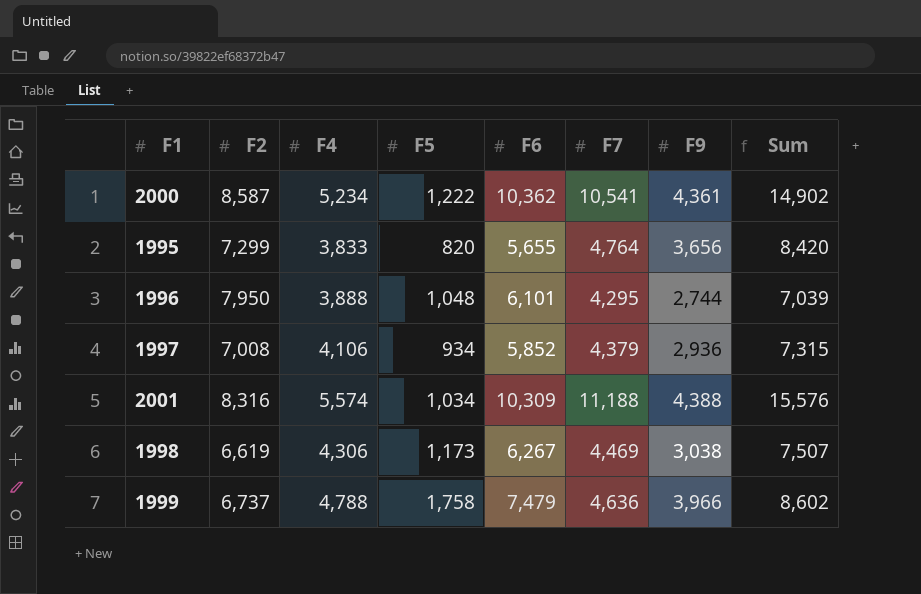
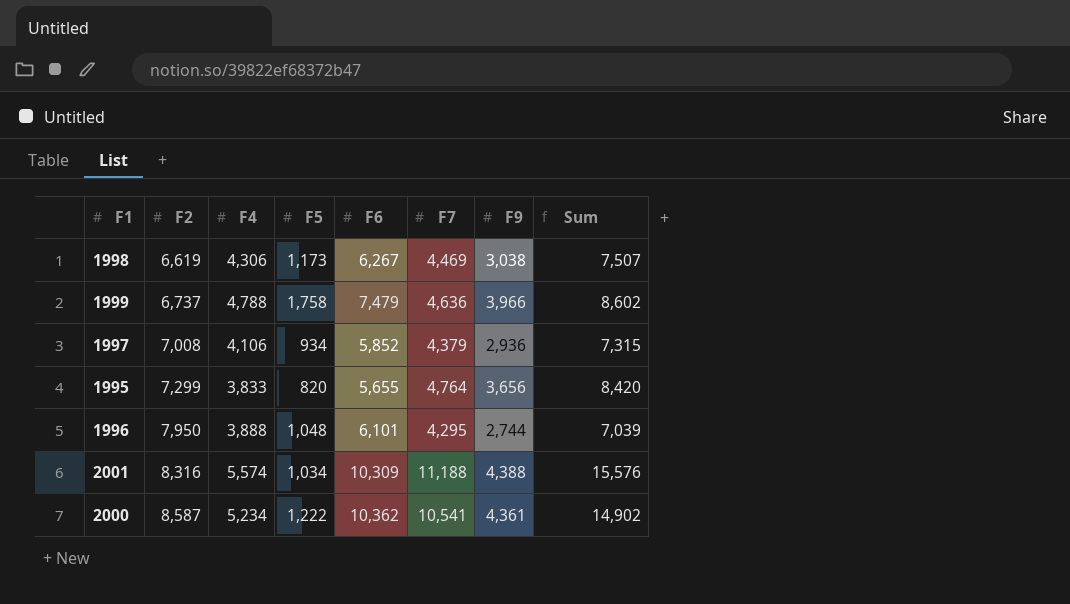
row order: none -> F2 ascending

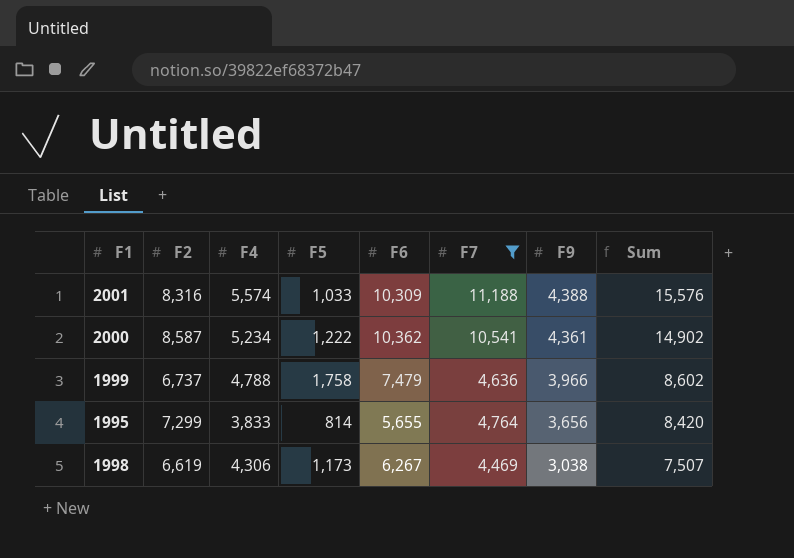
filter: none -> F7 >= 4,469
row order: F2 ascending -> F9 descending
2001 | F5: 1,034 -> 1,033
1995 | F5: 820 -> 814

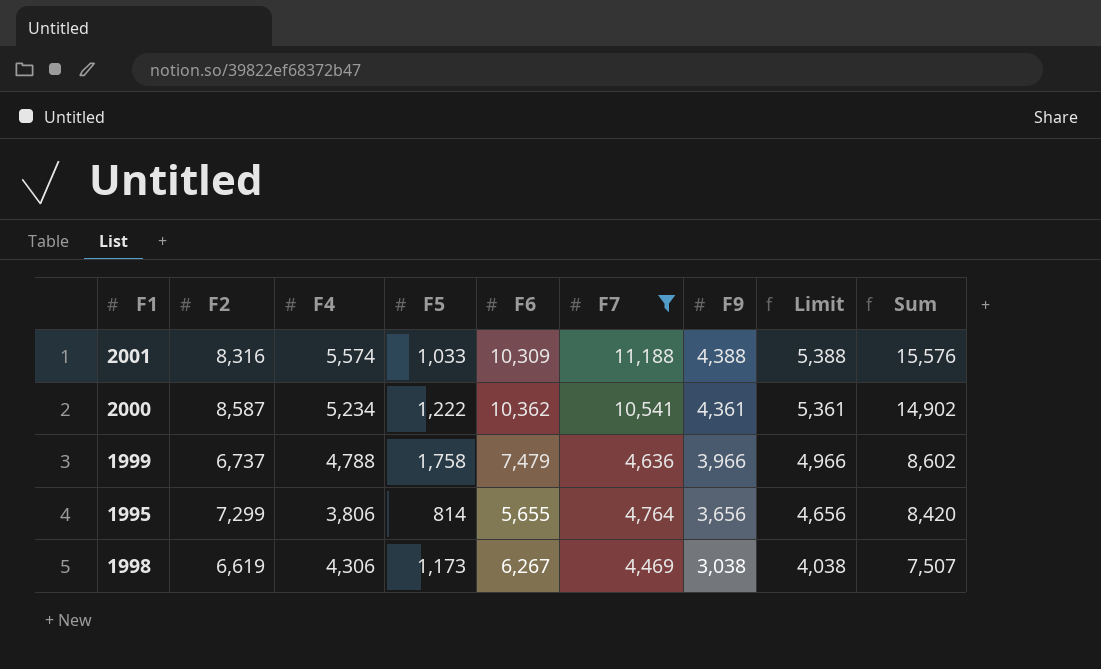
column Limit | formula: none -> [F9] + 1000
1995 | F4: 3,833 -> 3,806

